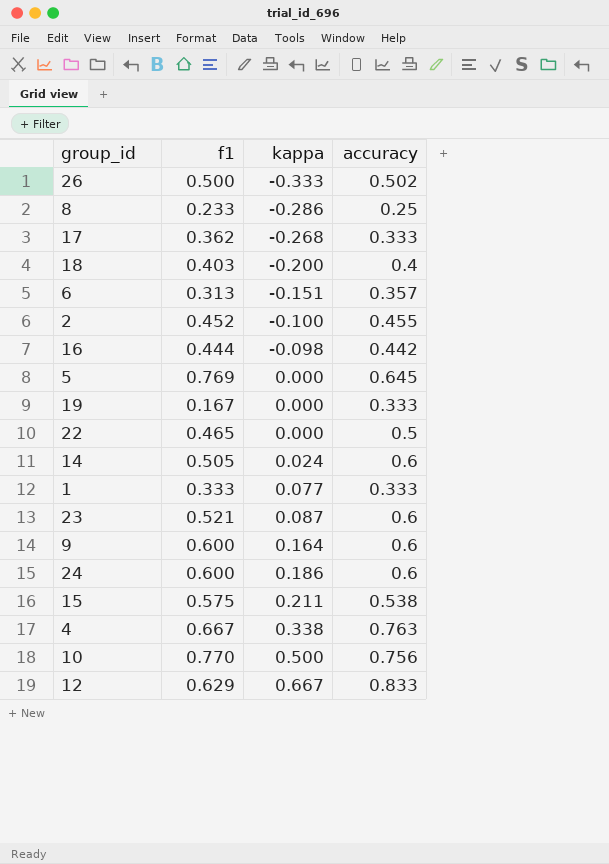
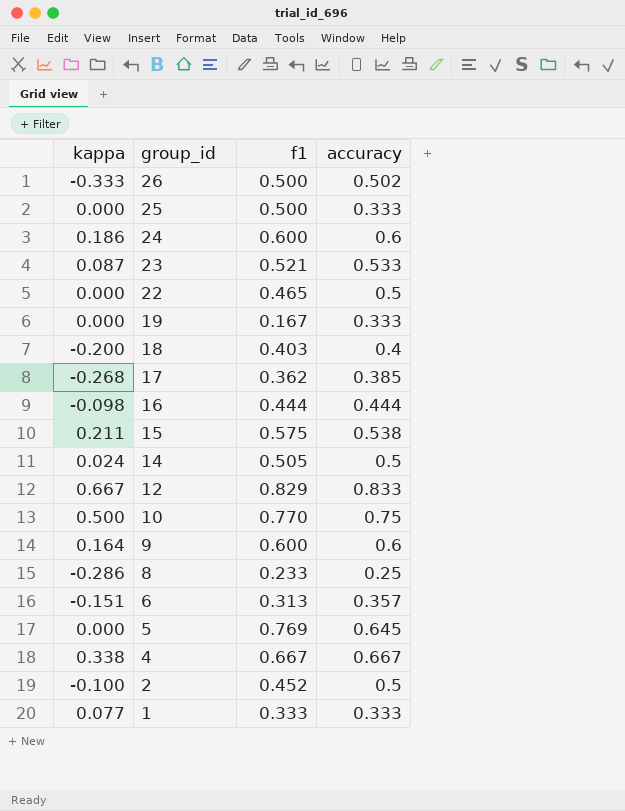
row order: kappa ascending -> group_id descending
column kappa | position: 3 -> 1
row 25: none -> 0.000 | 0.500 | 0.333
23 | accuracy: 0.6 -> 0.533
17 | accuracy: 0.333 -> 0.385
16 | accuracy: 0.442 -> 0.444
14 | accuracy: 0.6 -> 0.5
12 | f1: 0.629 -> 0.829
10 | accuracy: 0.756 -> 0.75
4 | accuracy: 0.763 -> 0.667
2 | accuracy: 0.455 -> 0.5

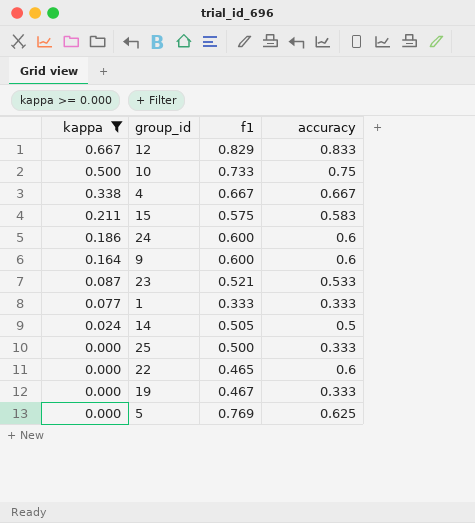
filter: none -> kappa >= 0.000
row order: group_id descending -> kappa descending
10 | f1: 0.770 -> 0.733
15 | accuracy: 0.538 -> 0.583
22 | accuracy: 0.5 -> 0.6
19 | f1: 0.167 -> 0.467
5 | accuracy: 0.645 -> 0.625

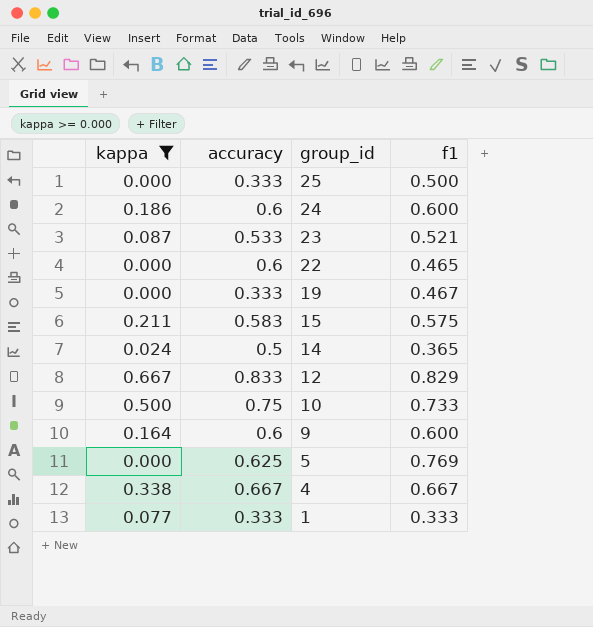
row order: kappa descending -> group_id descending
column accuracy | position: 4 -> 2
14 | f1: 0.505 -> 0.365

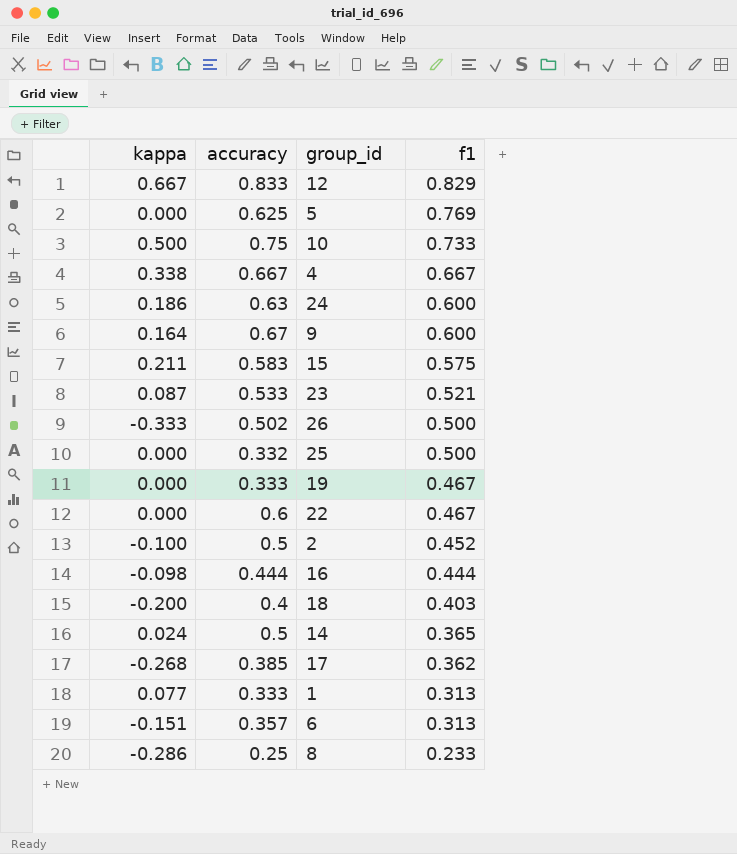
filter: kappa >= 0.000 -> none
row order: group_id descending -> f1 descending
24 | accuracy: 0.6 -> 0.63
9 | accuracy: 0.6 -> 0.67
25 | accuracy: 0.333 -> 0.332
22 | f1: 0.465 -> 0.467
1 | f1: 0.333 -> 0.313

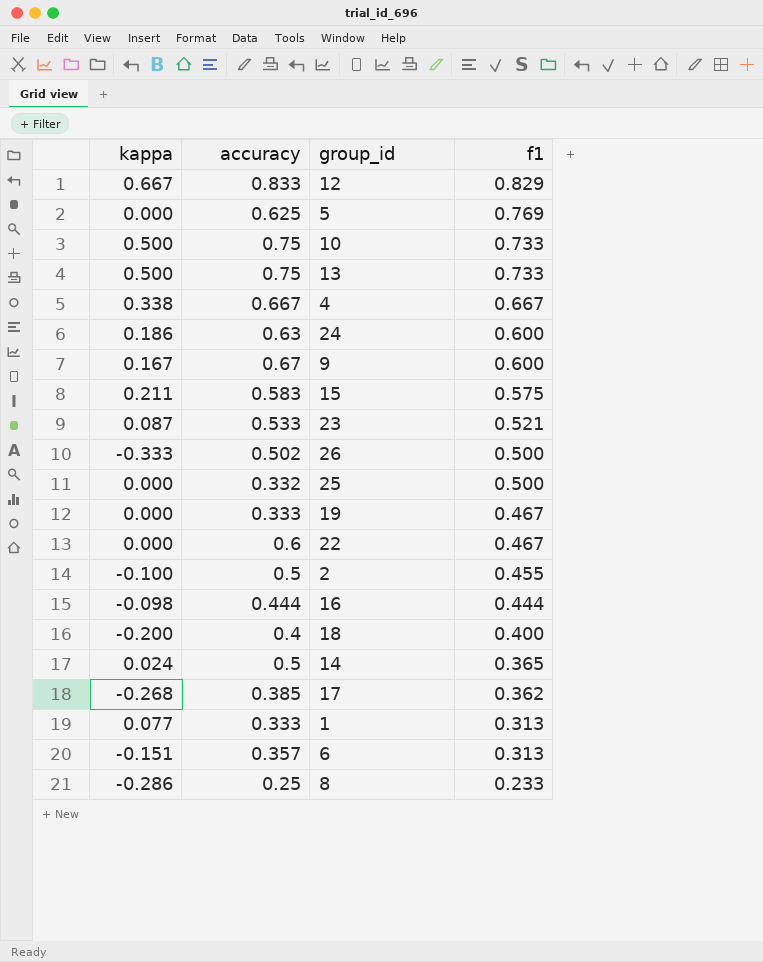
row 13: none -> 0.500 | 0.75 | 0.733
9 | kappa: 0.164 -> 0.167
2 | f1: 0.452 -> 0.455
18 | f1: 0.403 -> 0.400

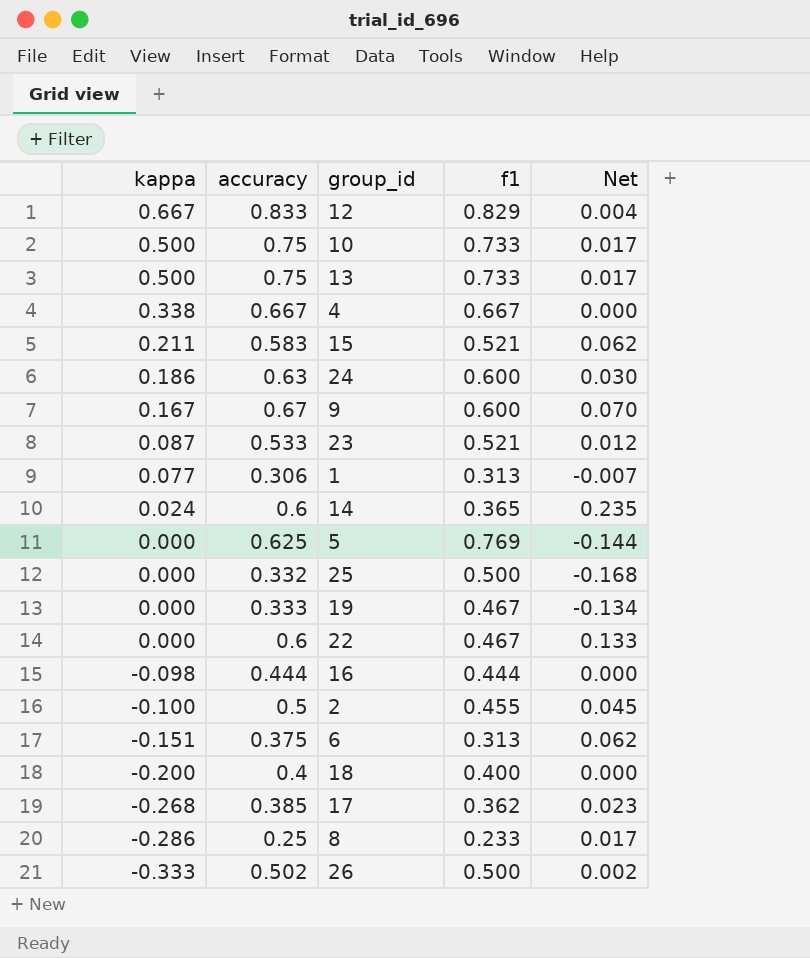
row order: f1 descending -> kappa descending
column Net | formula: none -> [accuracy] - [f1]
15 | f1: 0.575 -> 0.521
1 | accuracy: 0.333 -> 0.306
14 | accuracy: 0.5 -> 0.6
6 | accuracy: 0.357 -> 0.375

